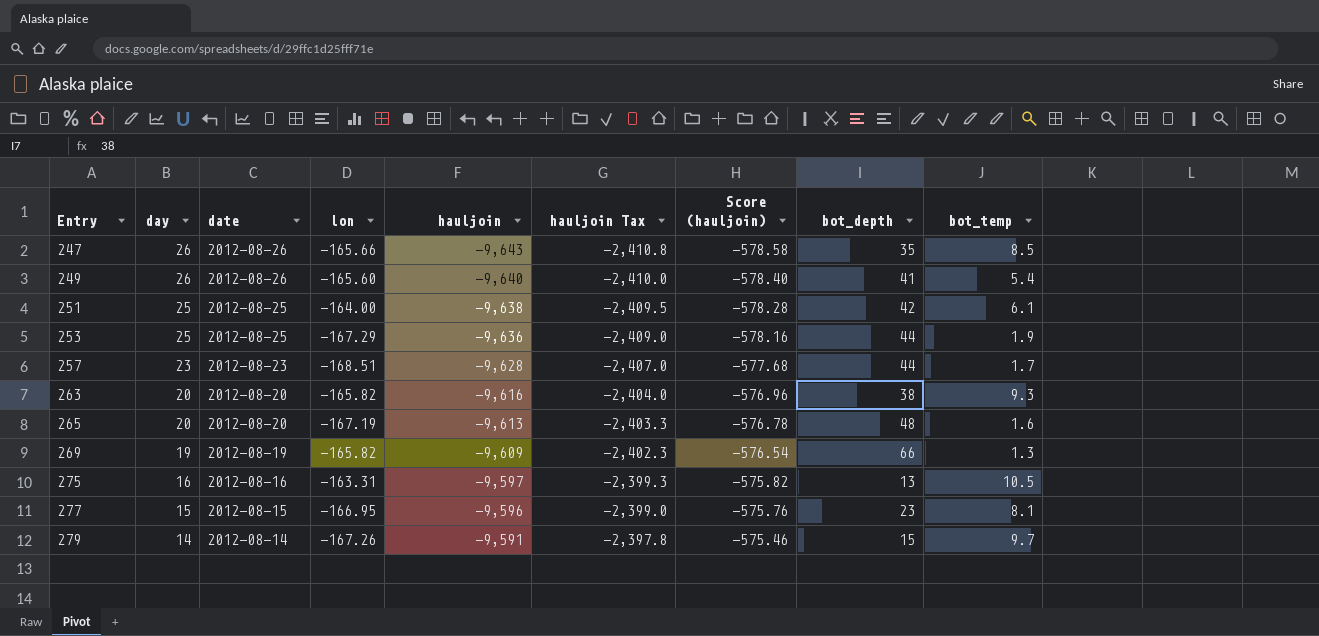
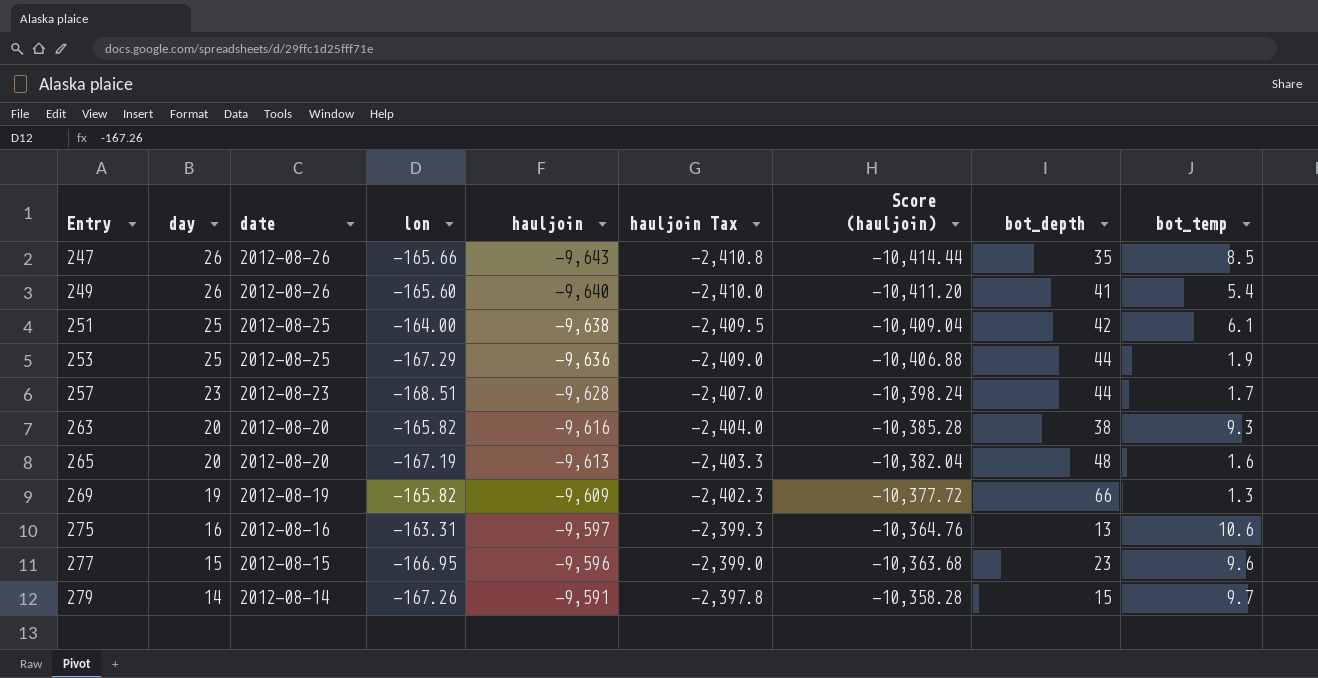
column Score (hauljoin) | formula: [hauljoin] * 0.06 -> [hauljoin] * 1.08
275 | bot_temp: 10.5 -> 10.6
277 | bot_temp: 8.1 -> 9.6

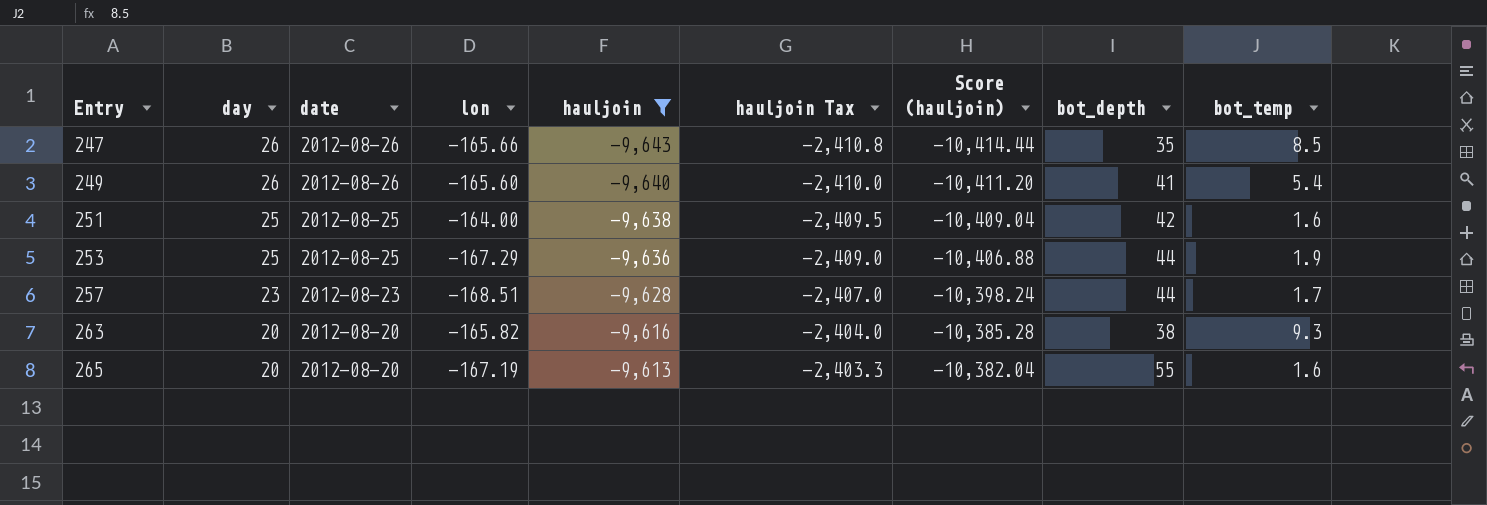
filter: none -> hauljoin <= -9,613
251 | bot_temp: 6.1 -> 1.6
265 | bot_depth: 48 -> 55

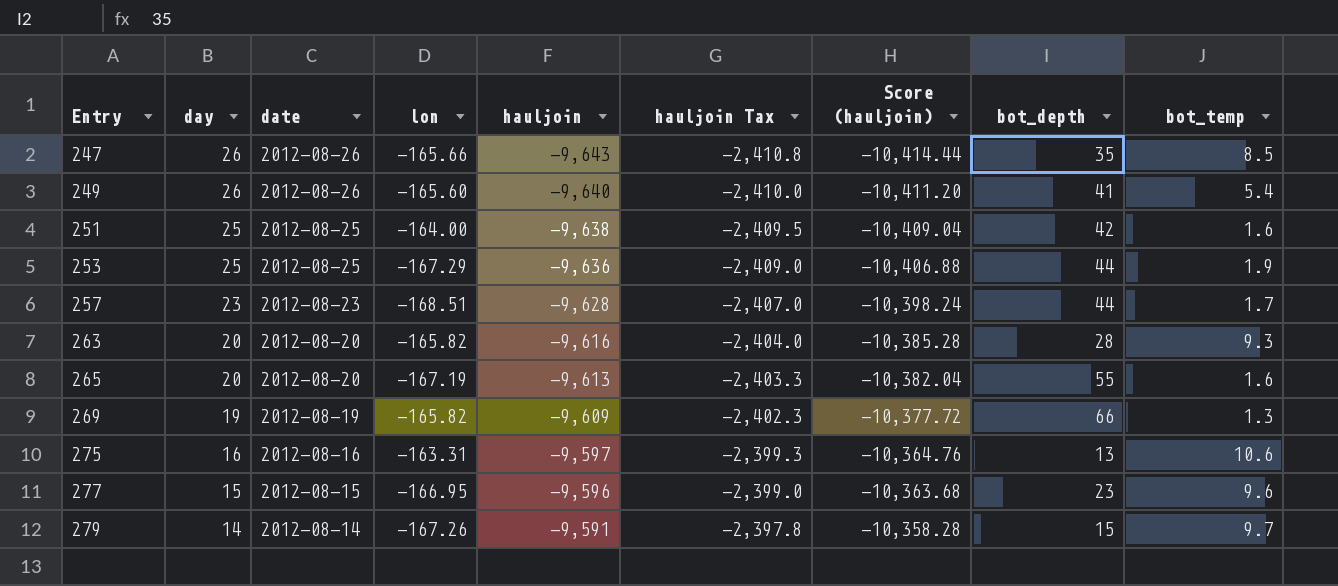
filter: hauljoin <= -9,613 -> none
263 | bot_depth: 38 -> 28

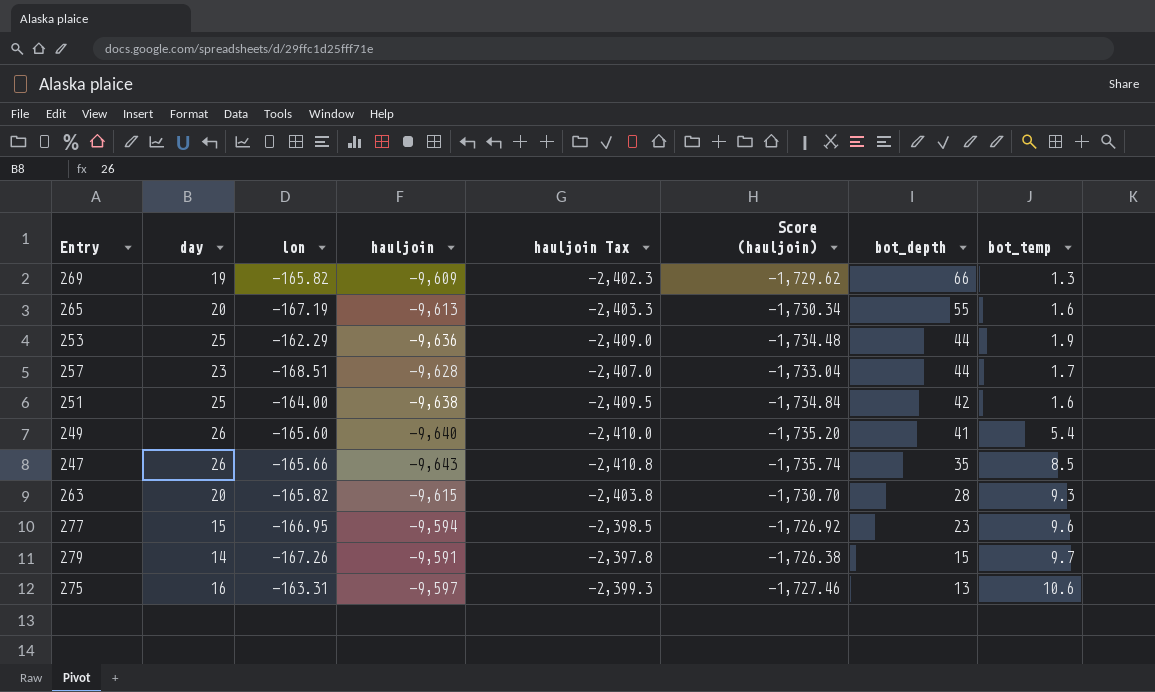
row order: Entry ascending -> bot_depth descending
column date | position: 3 -> none
column Score (hauljoin) | formula: [hauljoin] * 1.08 -> [hauljoin] * 0.18
253 | lon: -167.29 -> -162.29
263 | hauljoin: -9,616 -> -9,615
263 | hauljoin Tax: -2,404.0 -> -2,403.8
277 | hauljoin: -9,596 -> -9,594
277 | hauljoin Tax: -2,399.0 -> -2,398.5

